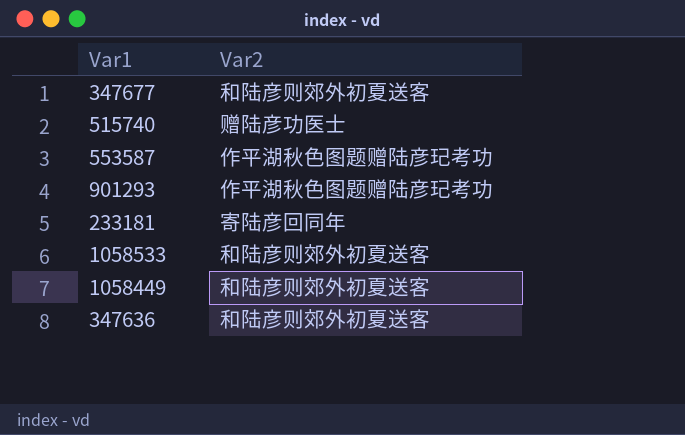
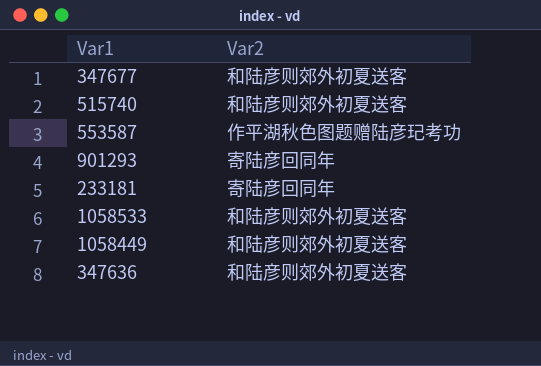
515740 | Var2: 赠陆彦功医士 -> 和陆彦则郊外初夏送客
901293 | Var2: 作平湖秋色图题赠陆彦玘考功 -> 寄陆彦回同年

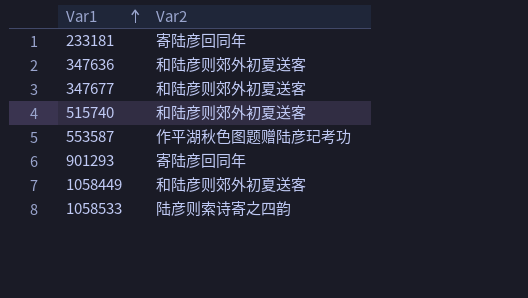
row order: none -> Var1 ascending
1058533 | Var2: 和陆彦则郊外初夏送客 -> 陆彦则索诗寄之四韵

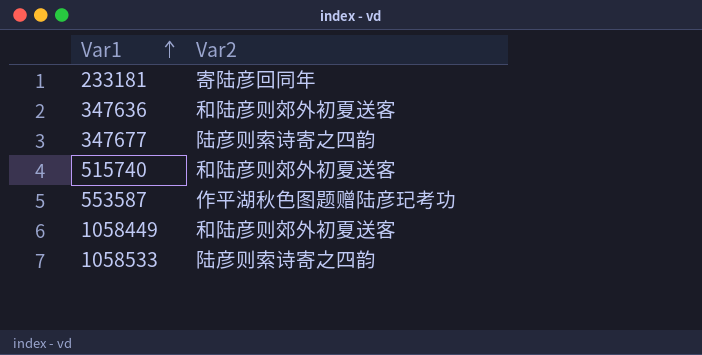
row 901293: 寄陆彦回同年 -> none
347677 | Var2: 和陆彦则郊外初夏送客 -> 陆彦则索诗寄之四韵

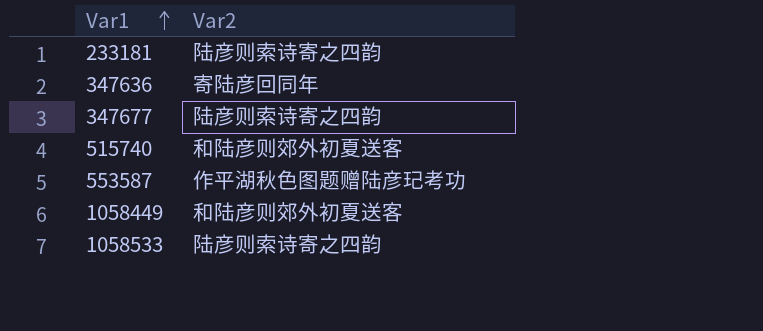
233181 | Var2: 寄陆彦回同年 -> 陆彦则索诗寄之四韵
347636 | Var2: 和陆彦则郊外初夏送客 -> 寄陆彦回同年

